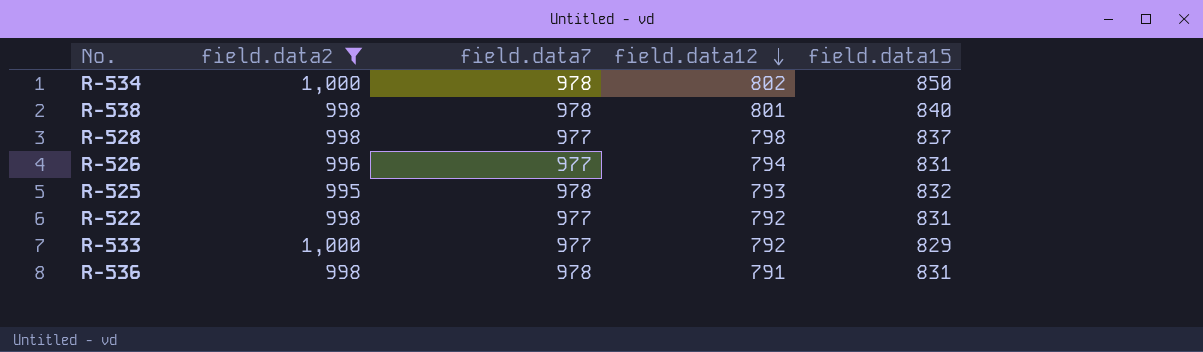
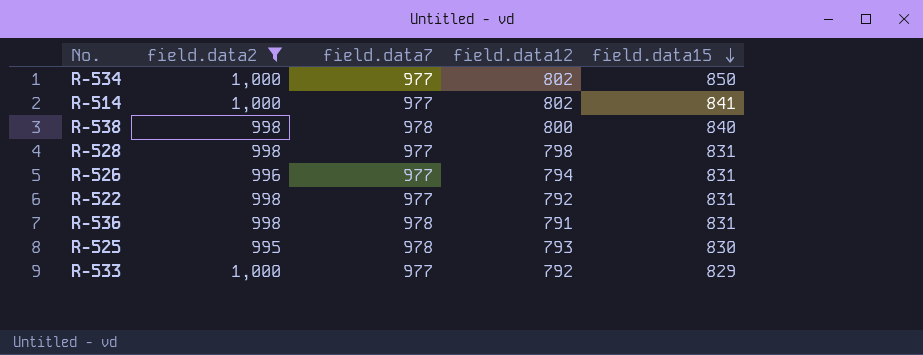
row order: field.data12 descending -> field.data15 descending
R-534 | field.data7: 978 -> 977
row R-514: none -> 1,000 | 977 | 802 | 841
R-538 | field.data12: 801 -> 800
R-528 | field.data15: 837 -> 831
R-525 | field.data15: 832 -> 830

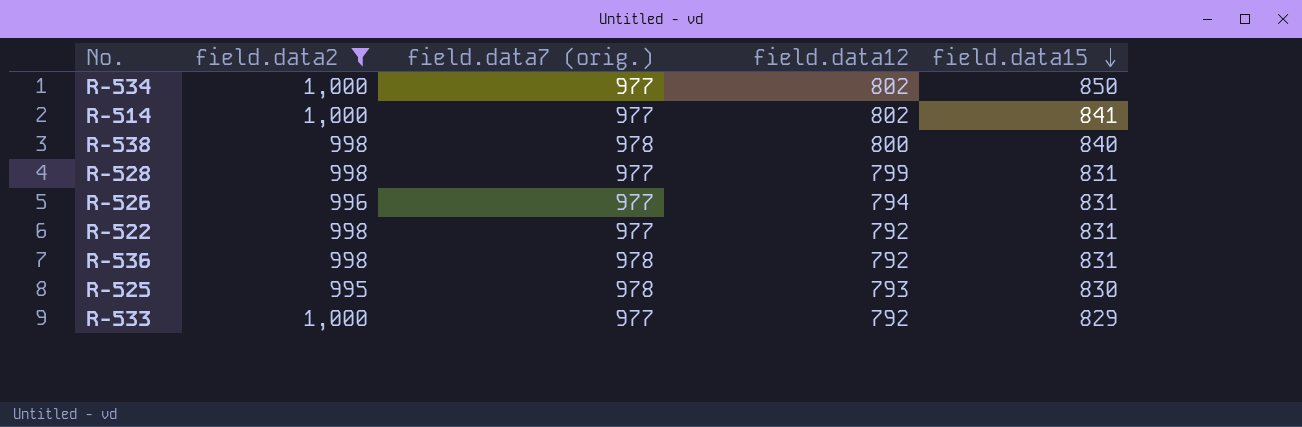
column name: field.data7 -> field.data7 (orig.)
R-528 | field.data12: 798 -> 799
R-536 | field.data12: 791 -> 792

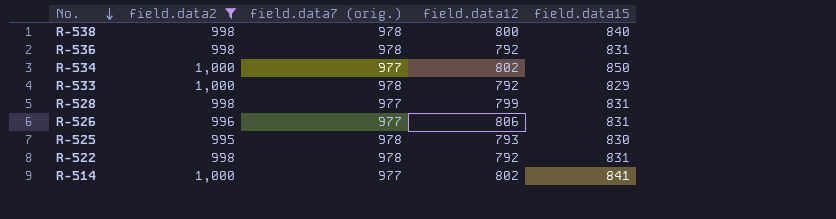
row order: field.data15 descending -> No. descending
R-533 | field.data7 (orig.): 977 -> 978
R-526 | field.data12: 794 -> 806
R-522 | field.data7 (orig.): 977 -> 978

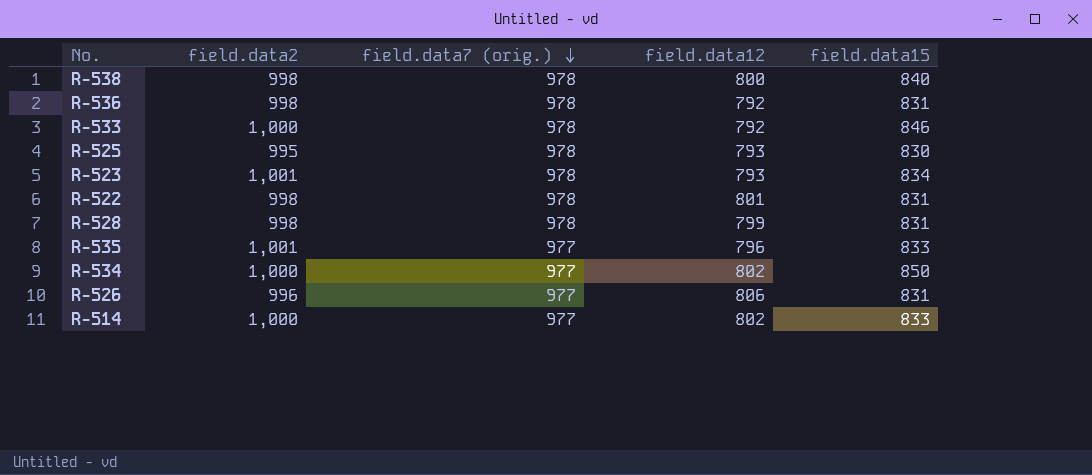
filter: field.data2 != 1,001 -> none
row order: No. descending -> field.data7 (orig.) descending
R-533 | field.data15: 829 -> 846
R-522 | field.data12: 792 -> 801
R-528 | field.data7 (orig.): 977 -> 978
R-514 | field.data15: 841 -> 833

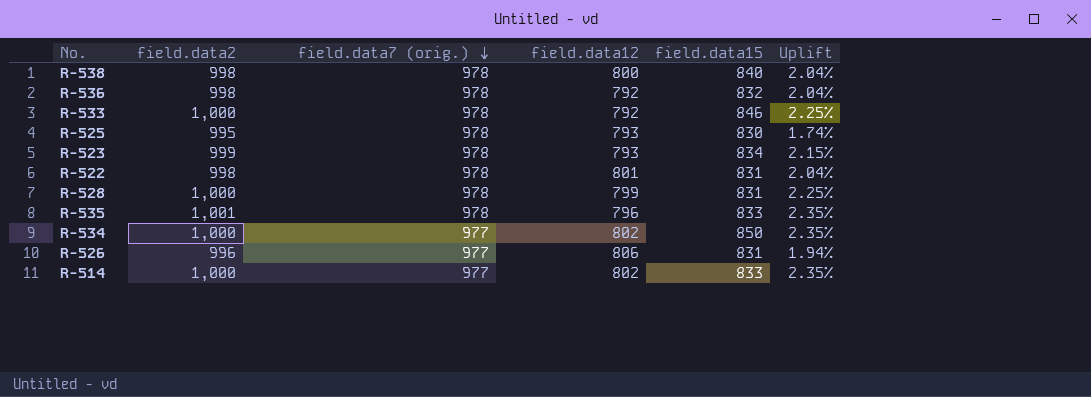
column Uplift | formula: none -> ([field.data2] - [field.data7 (orig.)]) / [field.data7 (orig.)]
R-536 | field.data15: 831 -> 832
R-523 | field.data2: 1,001 -> 999
R-528 | field.data2: 998 -> 1,000
R-535 | field.data7 (orig.): 977 -> 978

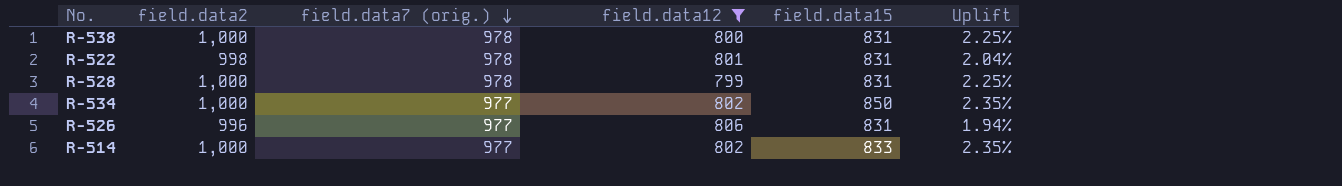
filter: none -> field.data12 >= 799
R-538 | field.data2: 998 -> 1,000
R-538 | field.data15: 840 -> 831
R-538 | Uplift: 2.04% -> 2.25%

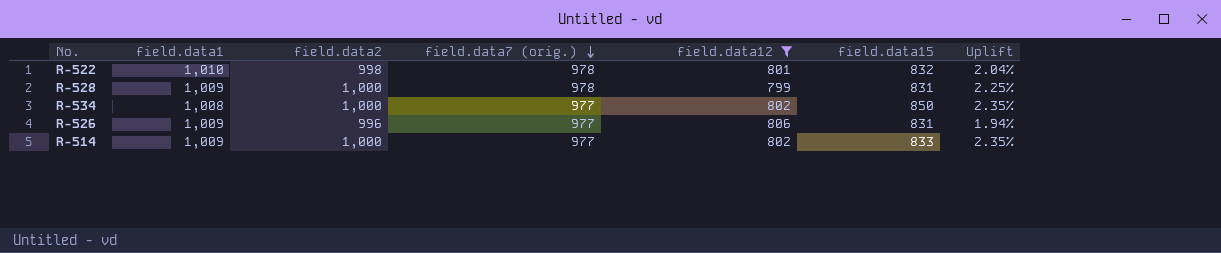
column field.data1 | position: none -> 2
row R-538: 1,000 | 978 | 800 | 831 | 2.25% -> none
R-522 | field.data15: 831 -> 832

